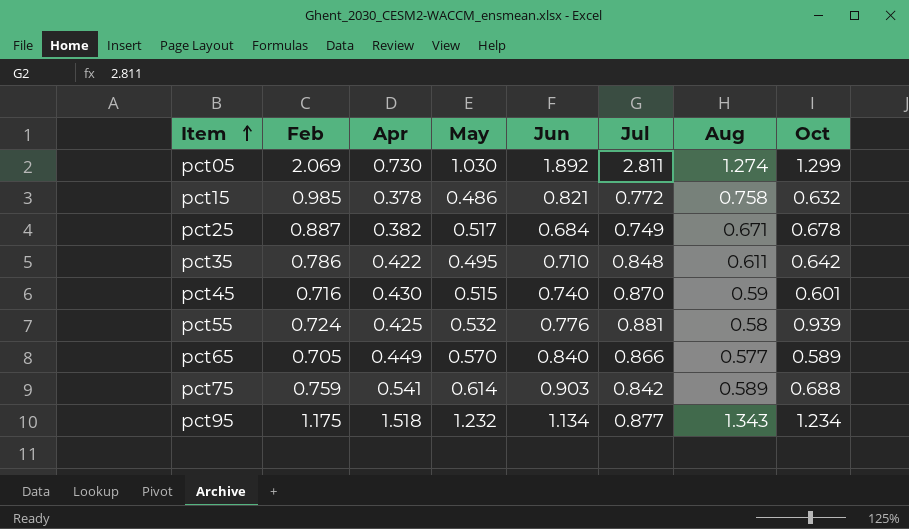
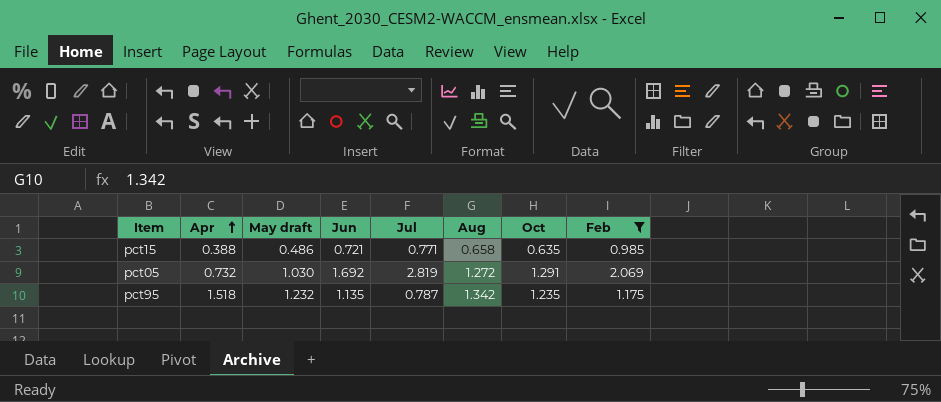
filter: none -> Feb >= 0.985
row order: Item ascending -> Apr ascending
column name: May -> May draft
column Feb | position: 2 -> 8
pct15 | Apr: 0.378 -> 0.388
pct15 | Jun: 0.821 -> 0.721
pct15 | Jul: 0.772 -> 0.771
pct15 | Aug: 0.758 -> 0.658
pct15 | Oct: 0.632 -> 0.635
pct05 | Apr: 0.730 -> 0.732
pct05 | Jun: 1.892 -> 1.692
pct05 | Jul: 2.811 -> 2.819
pct05 | Aug: 1.274 -> 1.272
pct05 | Oct: 1.299 -> 1.291
pct95 | Jun: 1.134 -> 1.135
pct95 | Jul: 0.877 -> 0.787
pct95 | Aug: 1.343 -> 1.342
pct95 | Oct: 1.234 -> 1.235

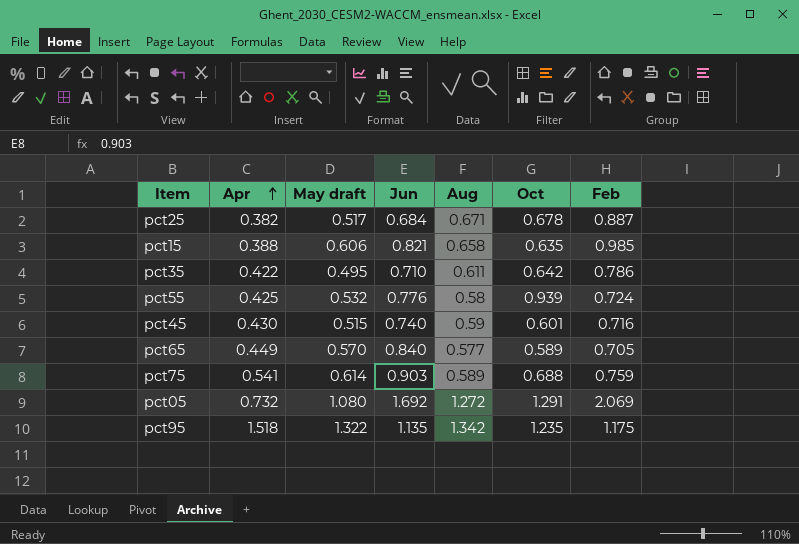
filter: Feb >= 0.985 -> none
column Jul | position: 5 -> none
pct15 | May draft: 0.486 -> 0.606
pct15 | Jun: 0.721 -> 0.821
pct05 | May draft: 1.030 -> 1.080
pct95 | May draft: 1.232 -> 1.322

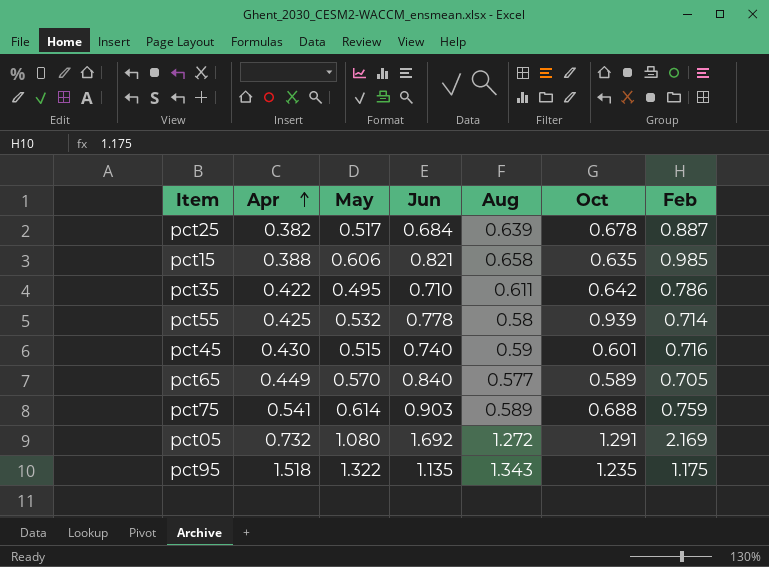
column name: May draft -> May
pct25 | Aug: 0.671 -> 0.639
pct55 | Jun: 0.776 -> 0.778
pct55 | Feb: 0.724 -> 0.714
pct05 | Feb: 2.069 -> 2.169
pct95 | Aug: 1.342 -> 1.343

